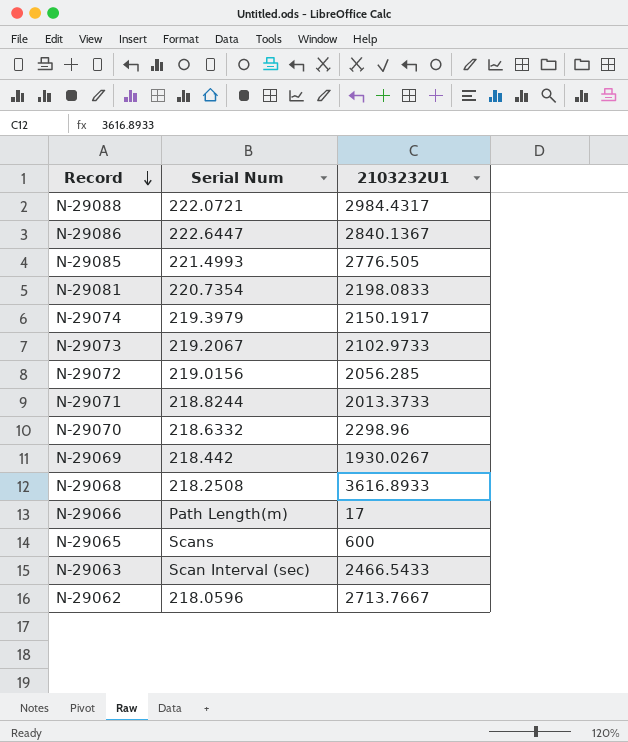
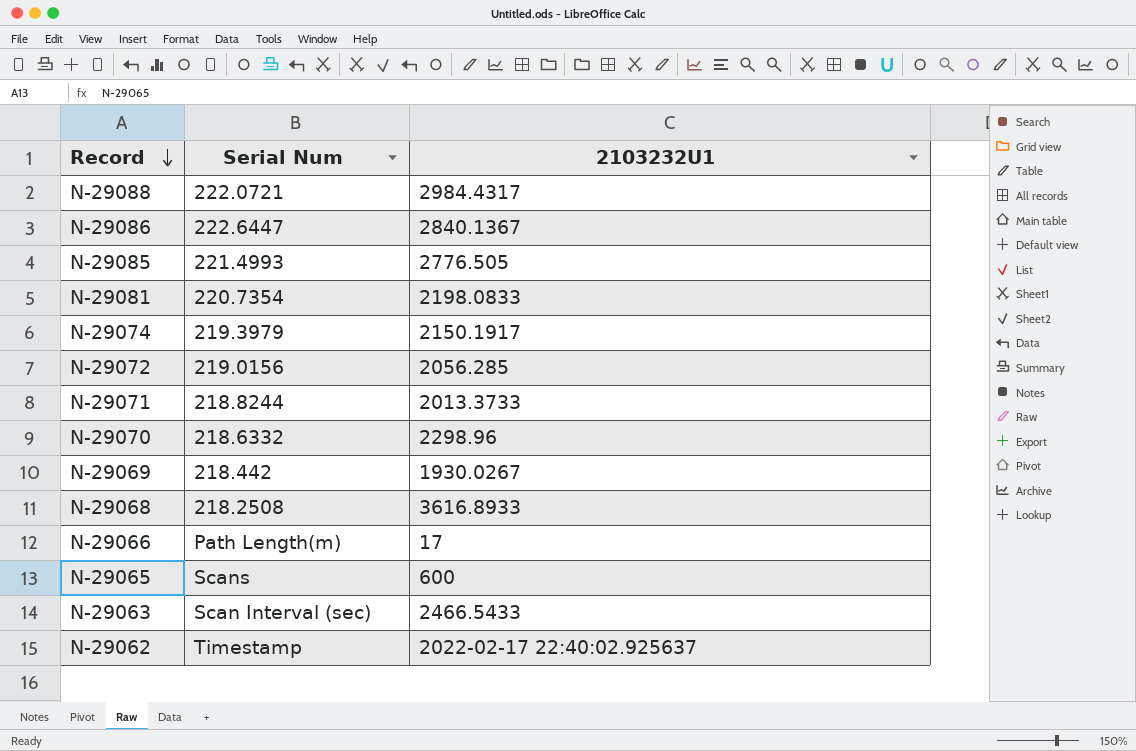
row N-29073: 219.2067 | 2102.9733 -> none
N-29062 | Serial Num: 218.0596 -> Timestamp
N-29062 | 2103232U1: 2713.7667 -> 2022-02-17 22:40:02.925637

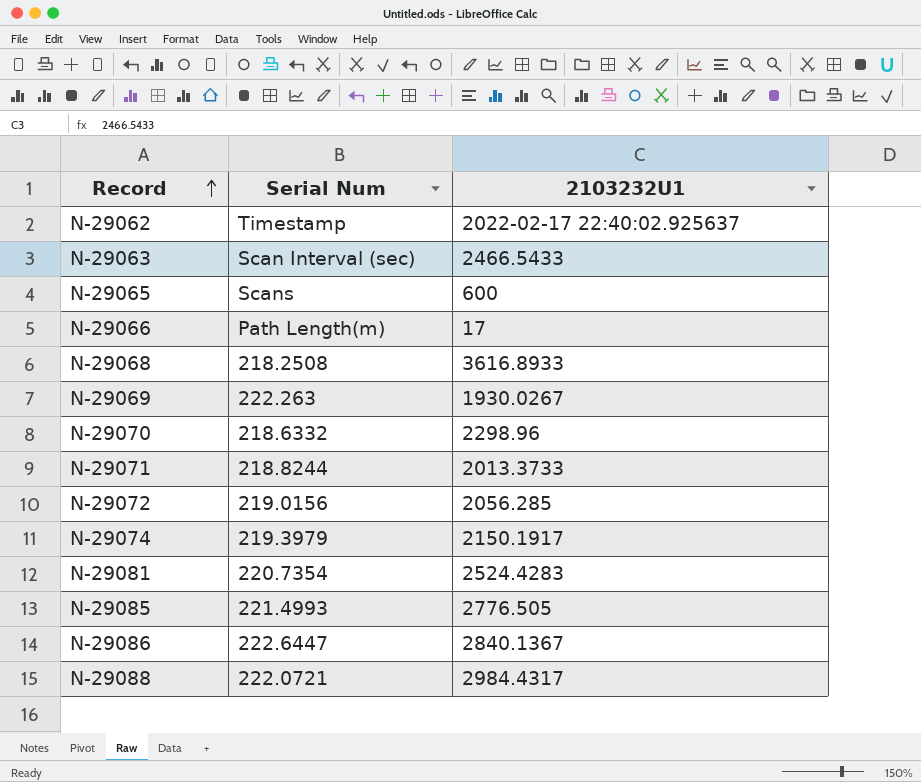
row order: Record descending -> Record ascending
N-29069 | Serial Num: 218.442 -> 222.263
N-29081 | 2103232U1: 2198.0833 -> 2524.4283

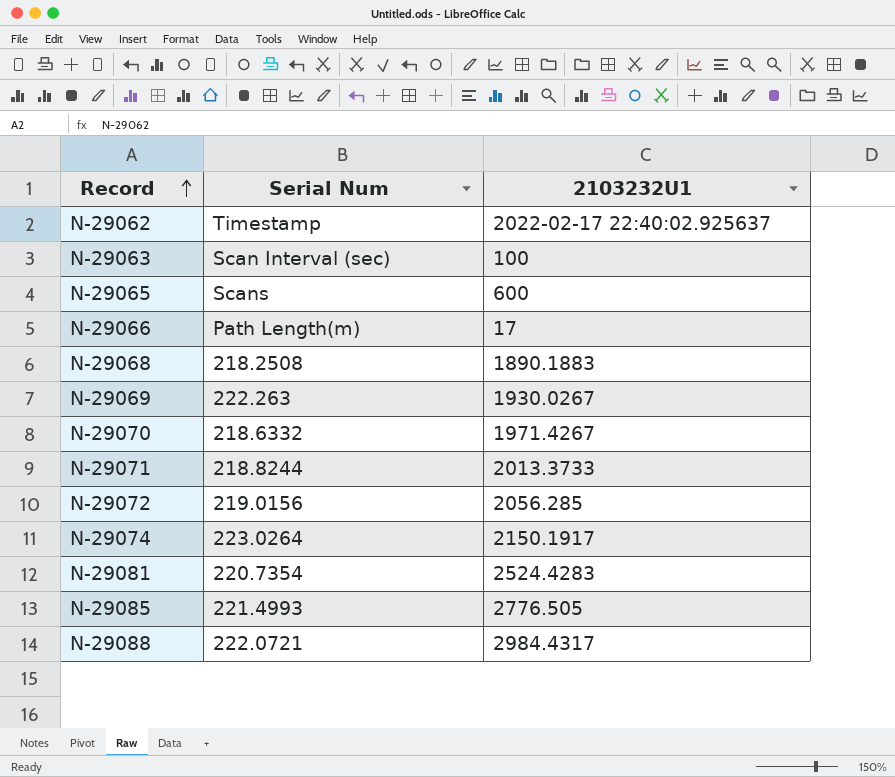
row N-29086: 222.6447 | 2840.1367 -> none
N-29063 | 2103232U1: 2466.5433 -> 100
N-29068 | 2103232U1: 3616.8933 -> 1890.1883
N-29070 | 2103232U1: 2298.96 -> 1971.4267
N-29074 | Serial Num: 219.3979 -> 223.0264

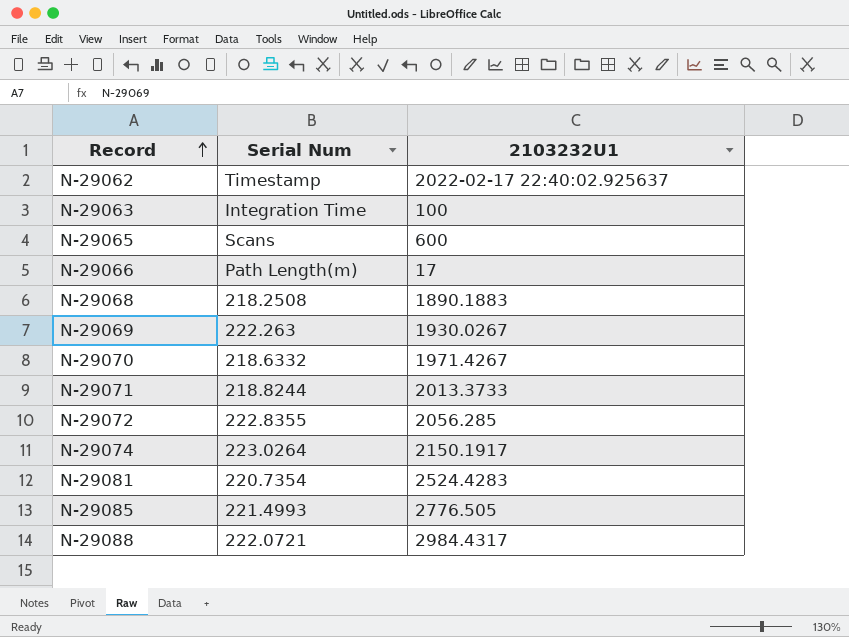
N-29063 | Serial Num: Scan Interval (sec) -> Integration Time
N-29072 | Serial Num: 219.0156 -> 222.8355

